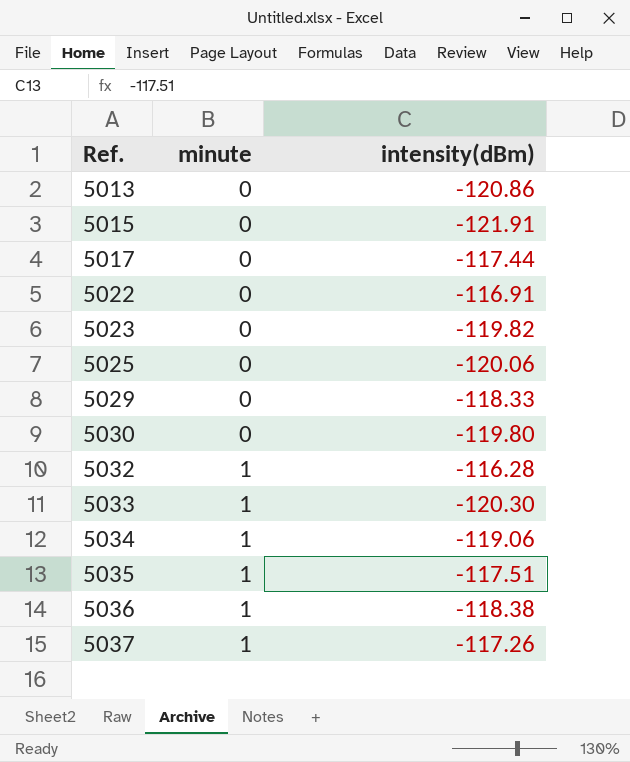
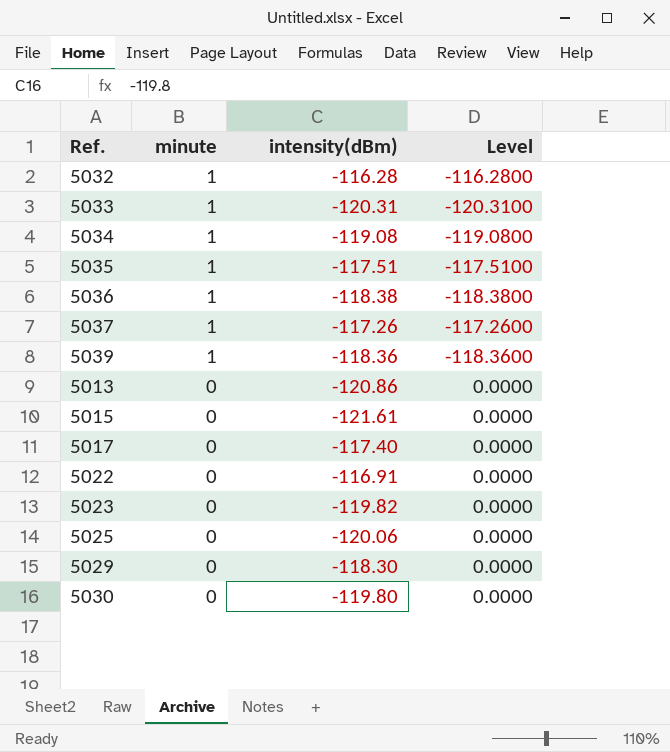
row order: Ref. ascending -> minute descending
column Level | formula: none -> [minute] * [intensity(dBm)]
5033 | intensity(dBm): -120.30 -> -120.31
5034 | intensity(dBm): -119.06 -> -119.08
row 5039: none -> 1 | -118.36 | -118.3600
5015 | intensity(dBm): -121.91 -> -121.61
5017 | intensity(dBm): -117.44 -> -117.40
5029 | intensity(dBm): -118.33 -> -118.30

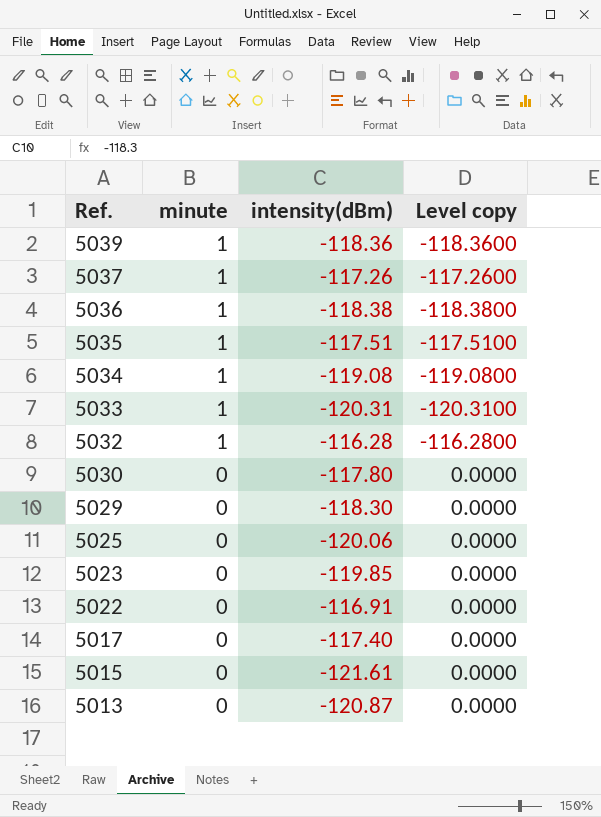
row order: minute descending -> Ref. descending
column name: Level -> Level copy
5030 | intensity(dBm): -119.80 -> -117.80
5023 | intensity(dBm): -119.82 -> -119.85
5013 | intensity(dBm): -120.86 -> -120.87

